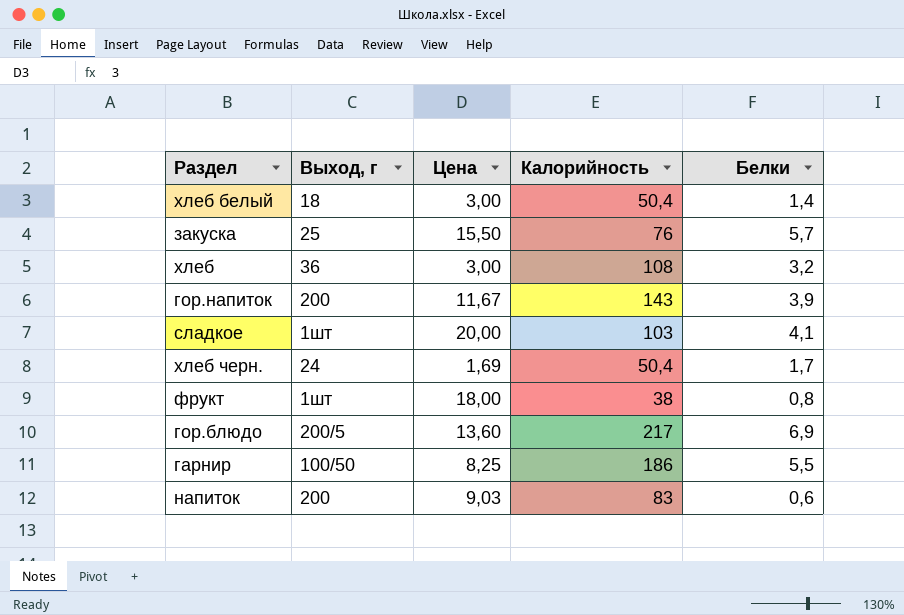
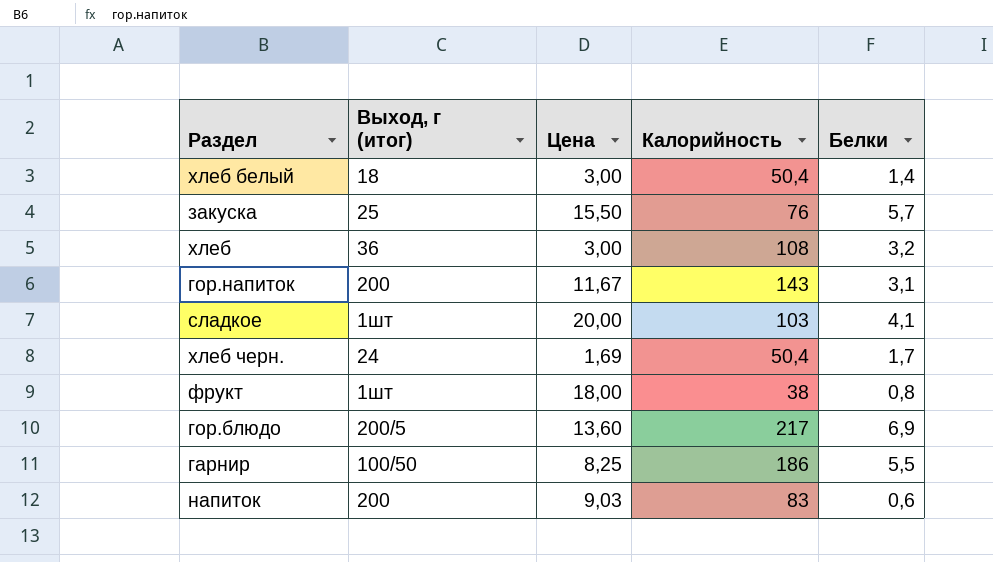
column name: Выход, г -> Выход, г (итог)
гор.напиток | Белки: 3,9 -> 3,1

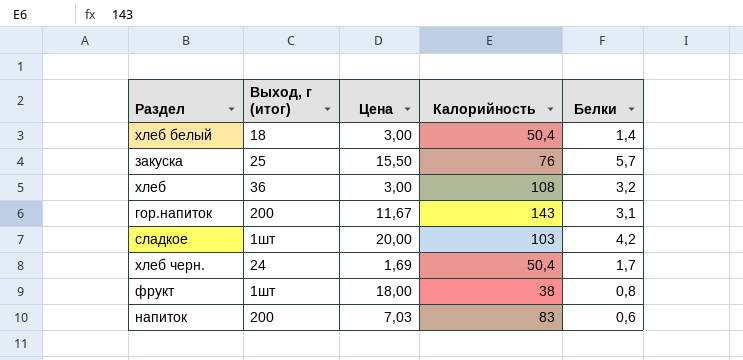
row гор.блюдо: 200/5 | 13,60 | 217 | 6,9 -> none
row гарнир: 100/50 | 8,25 | 186 | 5,5 -> none
сладкое | Белки: 4,1 -> 4,2
напиток | Цена: 9,03 -> 7,03

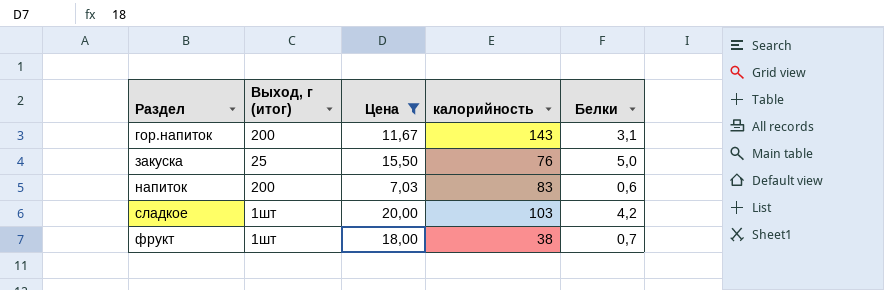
filter: none -> Цена >= 7,03
row order: none -> Раздел ascending
column name: Калорийность -> калорийность
закуска | Белки: 5,7 -> 5,0
фрукт | Белки: 0,8 -> 0,7

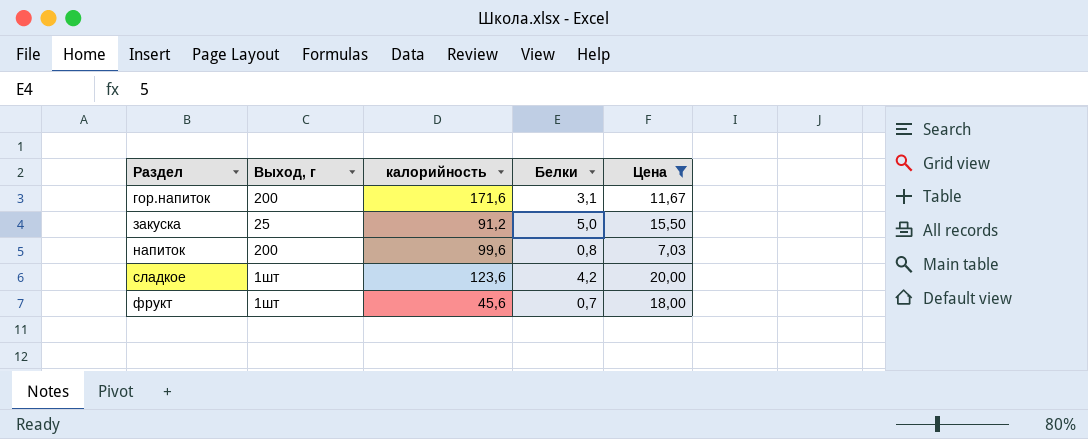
column name: Выход, г (итог) -> Выход, г
column Цена | position: 3 -> 5
гор.напиток | калорийность: 143 -> 171,6
закуска | калорийность: 76 -> 91,2
напиток | калорийность: 83 -> 99,6
напиток | Белки: 0,6 -> 0,8
сладкое | калорийность: 103 -> 123,6
фрукт | калорийность: 38 -> 45,6

